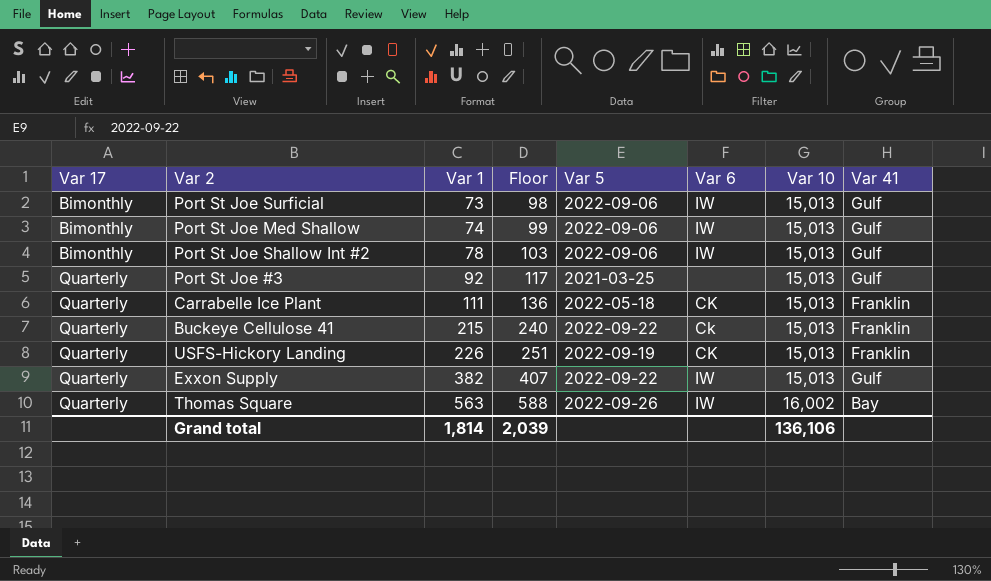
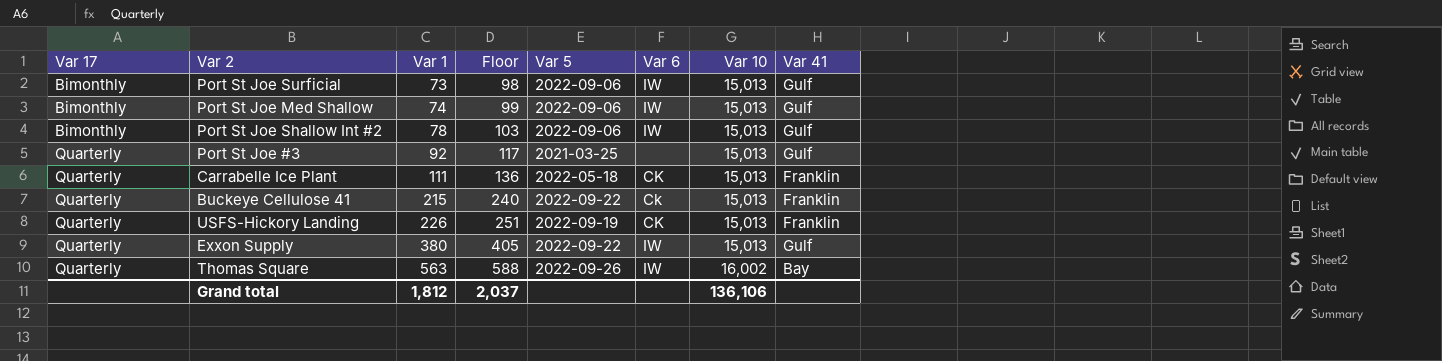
Exxon Supply | Var 1: 382 -> 380
Exxon Supply | Floor: 407 -> 405
Grand total | Var 1: 1,814 -> 1,812
Grand total | Floor: 2,039 -> 2,037

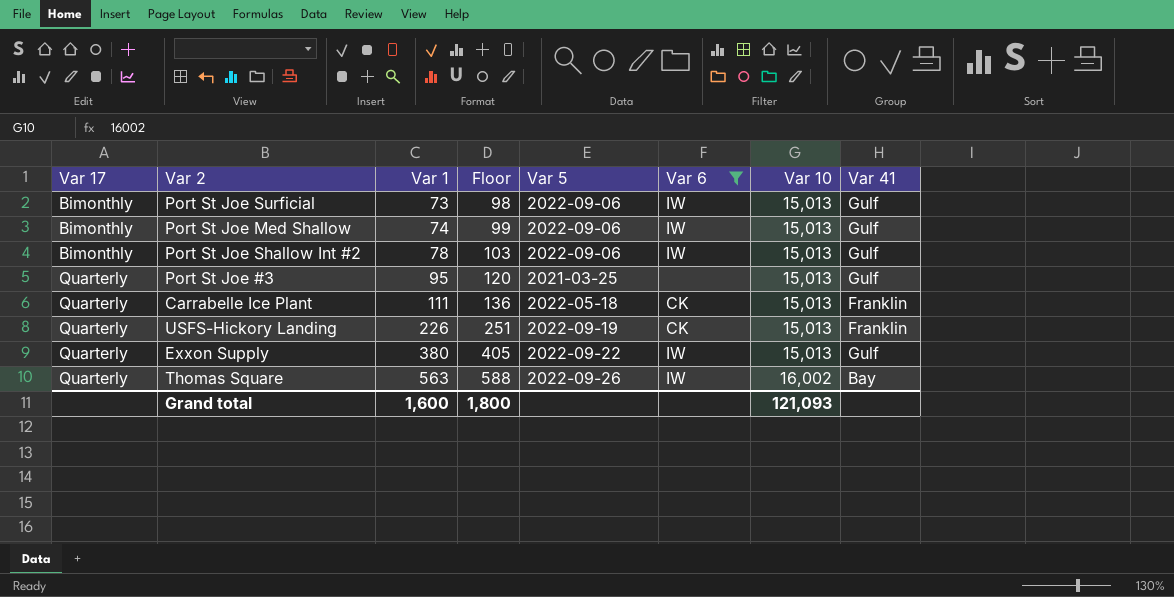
filter: none -> Var 6 != Ck
Port St Joe #3 | Var 1: 92 -> 95
Port St Joe #3 | Floor: 117 -> 120
Grand total | Var 1: 1,812 -> 1,600
Grand total | Floor: 2,037 -> 1,800
Grand total | Var 10: 136,106 -> 121,093

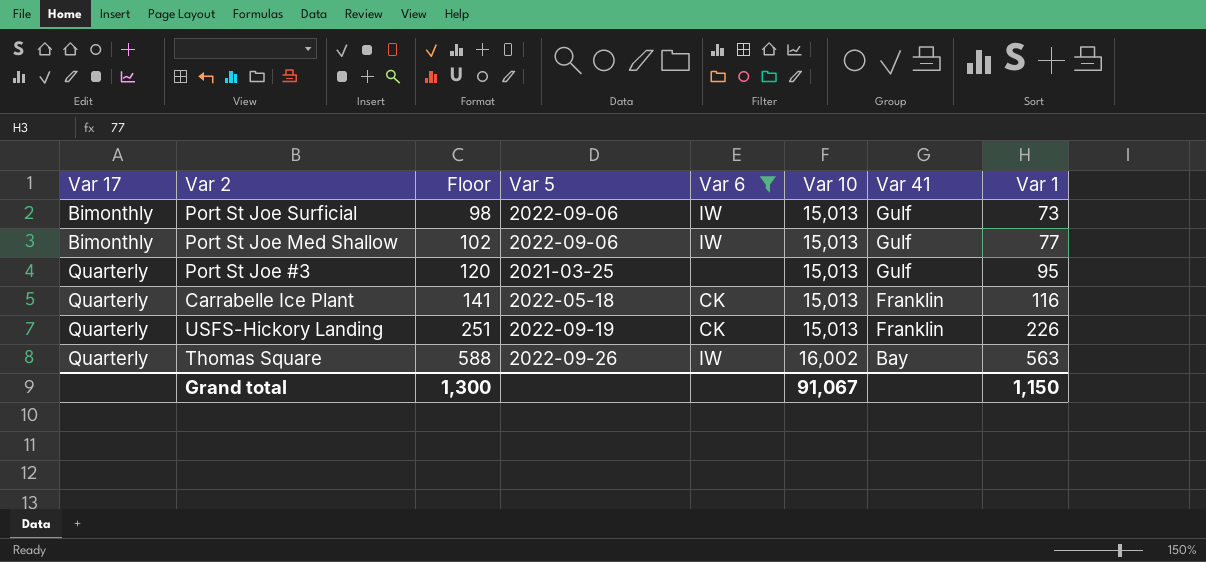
column Var 1 | position: 3 -> 8
row Port St Joe Shallow Int #2: Bimonthly | 78 | 103 | 2022-09-06 | IW | 15,013 | Gulf -> none
row Exxon Supply: Quarterly | 380 | 405 | 2022-09-22 | IW | 15,013 | Gulf -> none
Port St Joe Med Shallow | Floor: 99 -> 102
Port St Joe Med Shallow | Var 1: 74 -> 77
Carrabelle Ice Plant | Floor: 136 -> 141
Carrabelle Ice Plant | Var 1: 111 -> 116
Grand total | Floor: 1,800 -> 1,300
Grand total | Var 10: 121,093 -> 91,067
Grand total | Var 1: 1,600 -> 1,150

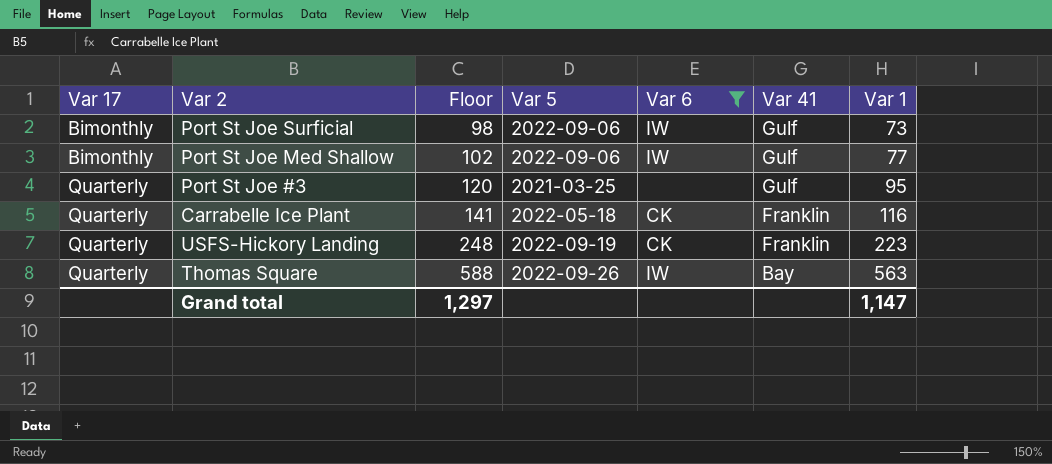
column Var 10 | position: 6 -> none
USFS-Hickory Landing | Floor: 251 -> 248
USFS-Hickory Landing | Var 1: 226 -> 223
Grand total | Floor: 1,300 -> 1,297
Grand total | Var 1: 1,150 -> 1,147

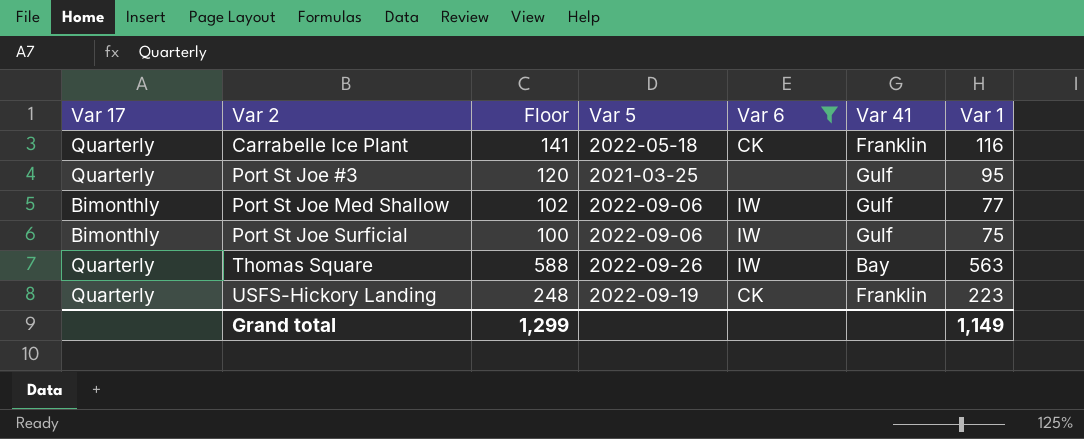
row order: Var 17 ascending -> Var 2 ascending
Port St Joe Surficial | Floor: 98 -> 100
Port St Joe Surficial | Var 1: 73 -> 75
Grand total | Floor: 1,297 -> 1,299
Grand total | Var 1: 1,147 -> 1,149

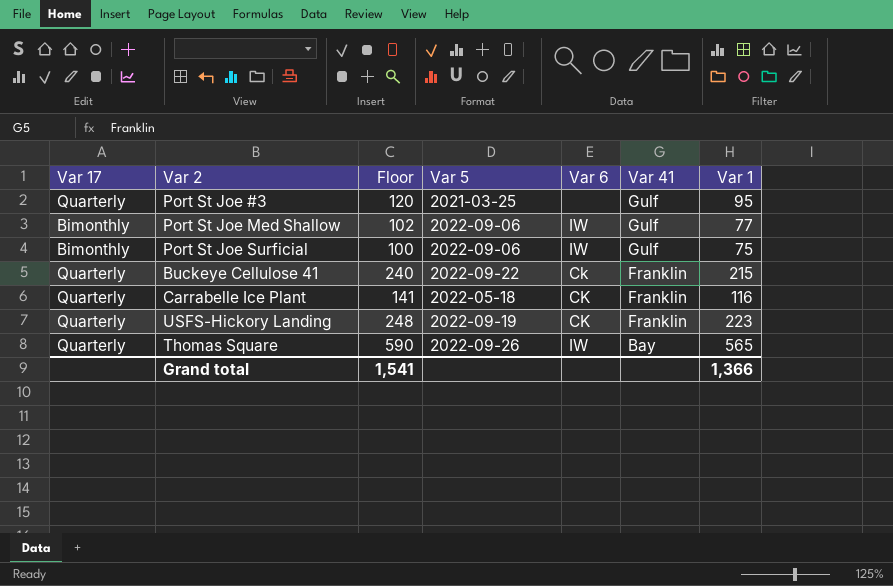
filter: Var 6 != Ck -> none
row order: Var 2 ascending -> Var 41 descending
Thomas Square | Floor: 588 -> 590
Thomas Square | Var 1: 563 -> 565
Grand total | Floor: 1,299 -> 1,541
Grand total | Var 1: 1,149 -> 1,366

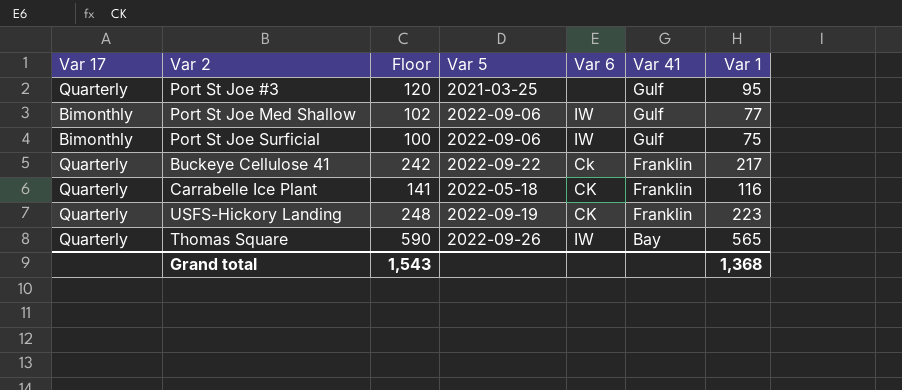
Buckeye Cellulose 41 | Floor: 240 -> 242
Buckeye Cellulose 41 | Var 1: 215 -> 217
Grand total | Floor: 1,541 -> 1,543
Grand total | Var 1: 1,366 -> 1,368

